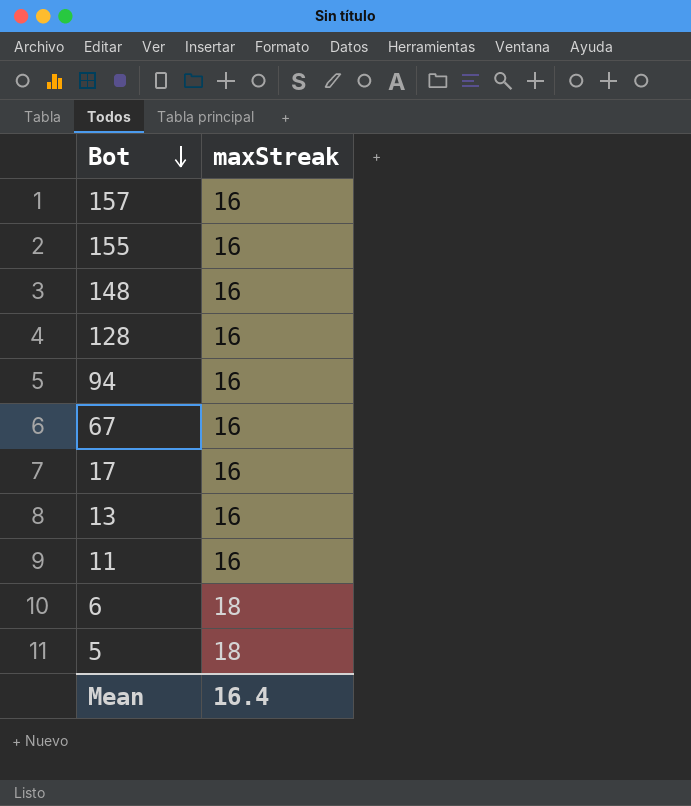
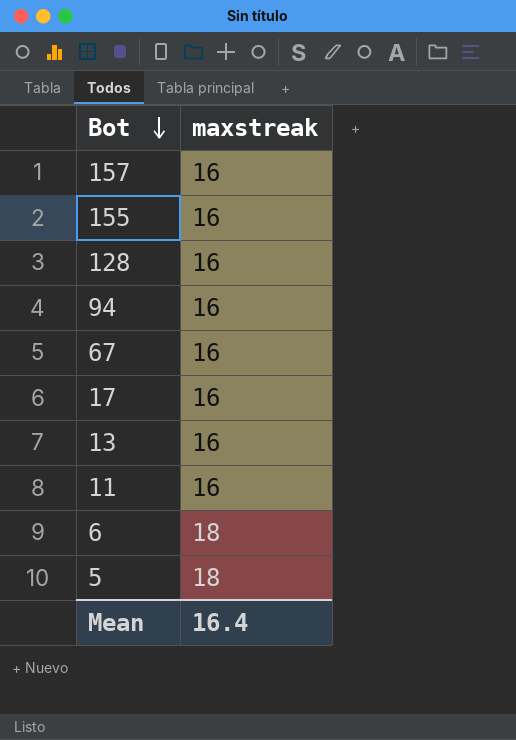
column name: maxStreak -> maxstreak
row 148: 16 -> none

